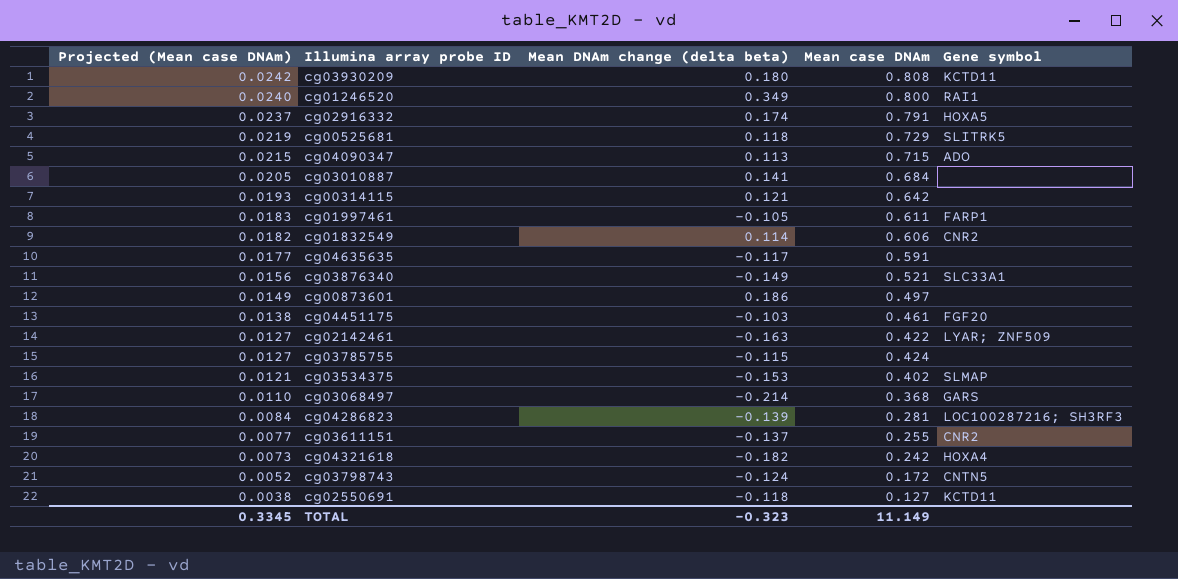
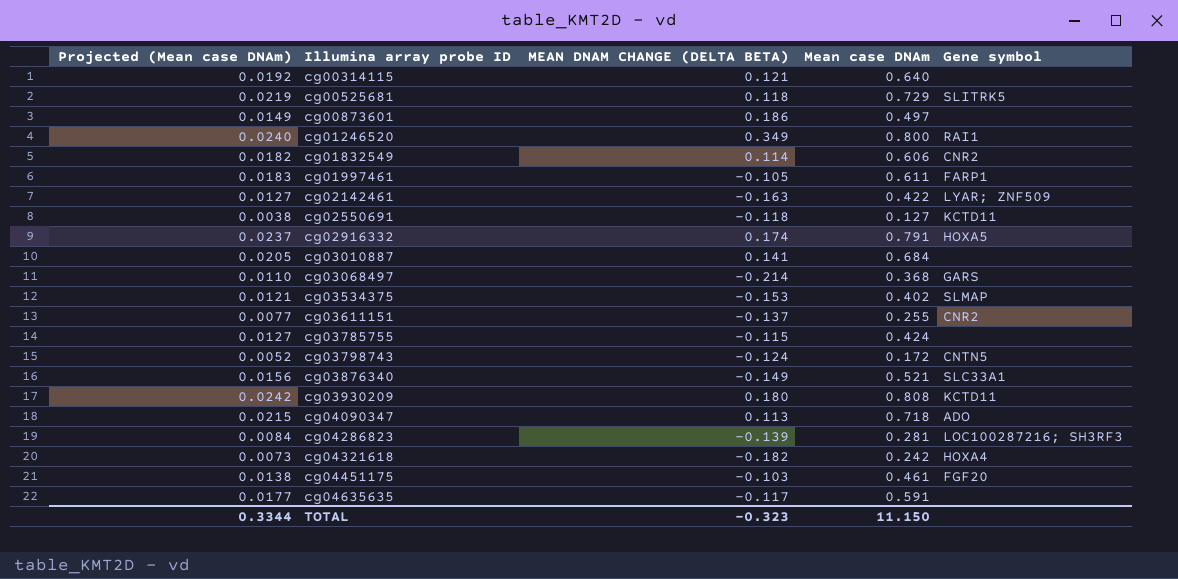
row order: Projected (Mean case DNAm) descending -> Illumina array probe ID ascending
column name: Mean DNAm change (delta beta) -> MEAN DNAM CHANGE (DELTA BETA)
cg00314115 | Projected (Mean case DNAm): 0.0193 -> 0.0192
cg00314115 | Mean case DNAm: 0.642 -> 0.640
cg04090347 | Mean case DNAm: 0.715 -> 0.718
TOTAL | Projected (Mean case DNAm): 0.3345 -> 0.3344
TOTAL | Mean case DNAm: 11.149 -> 11.150

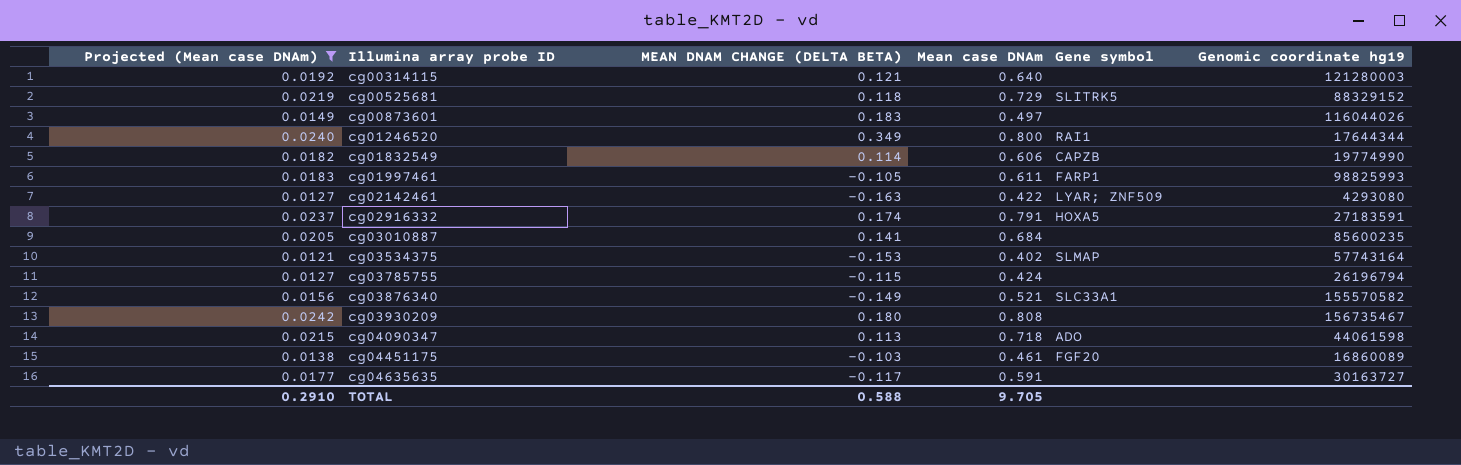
filter: none -> Projected (Mean case DNAm) >= 0.0121
column Genomic coordinate hg19 | position: none -> 6
cg00873601 | MEAN DNAM CHANGE (DELTA BETA): 0.186 -> 0.183
cg01832549 | Gene symbol: CNR2 -> CAPZB
cg03930209 | Gene symbol: KCTD11 -> none
TOTAL | Projected (Mean case DNAm): 0.3344 -> 0.2910
TOTAL | MEAN DNAM CHANGE (DELTA BETA): -0.323 -> 0.588
TOTAL | Mean case DNAm: 11.150 -> 9.705

